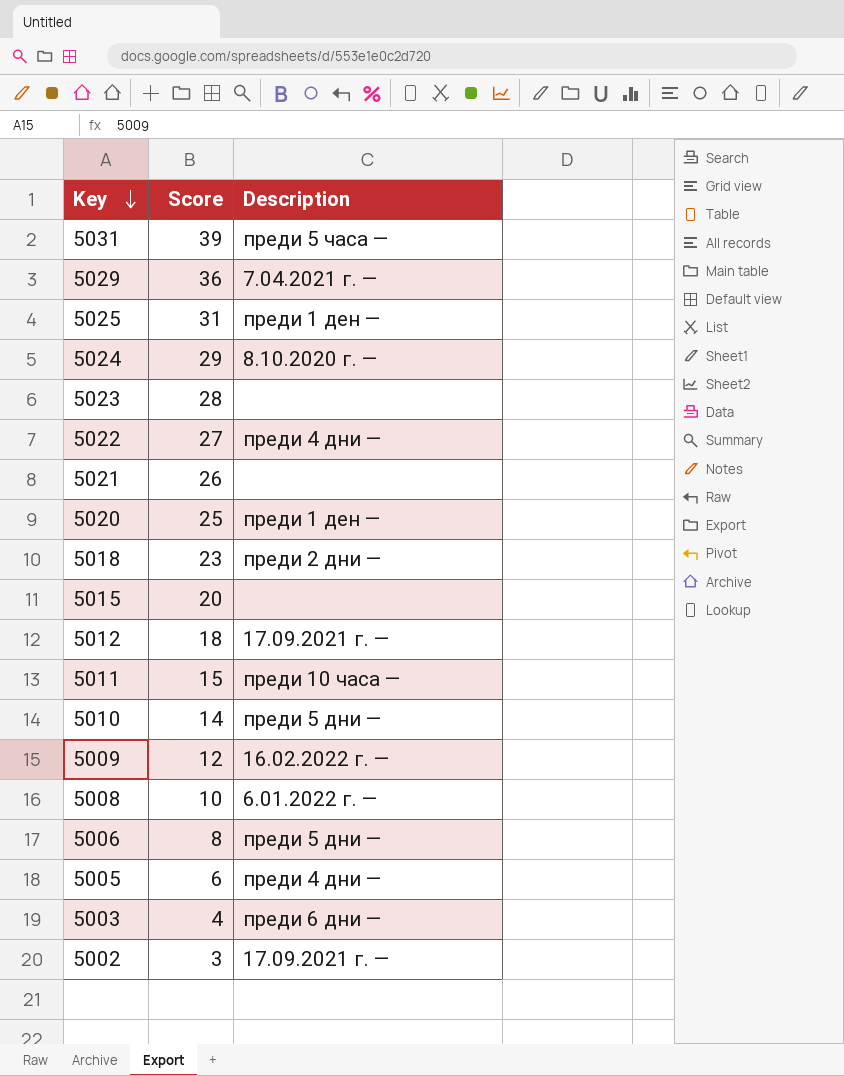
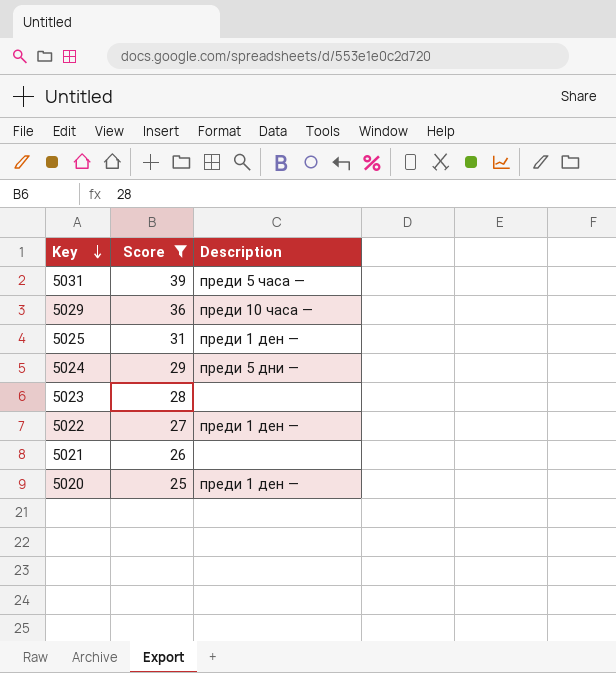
filter: none -> Score >= 25
5029 | Description: 7.04.2021 г. — -> преди 10 часа —
5024 | Description: 8.10.2020 г. — -> преди 5 дни —
5022 | Description: преди 4 дни — -> преди 1 ден —

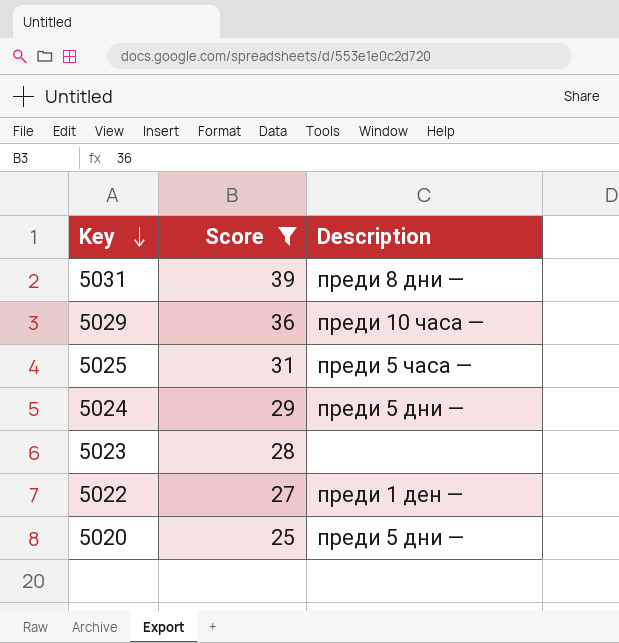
row 5021: 26 | none -> none
5031 | Description: преди 5 часа — -> преди 8 дни —
5025 | Description: преди 1 ден — -> преди 5 часа —
5020 | Description: преди 1 ден — -> преди 5 дни —

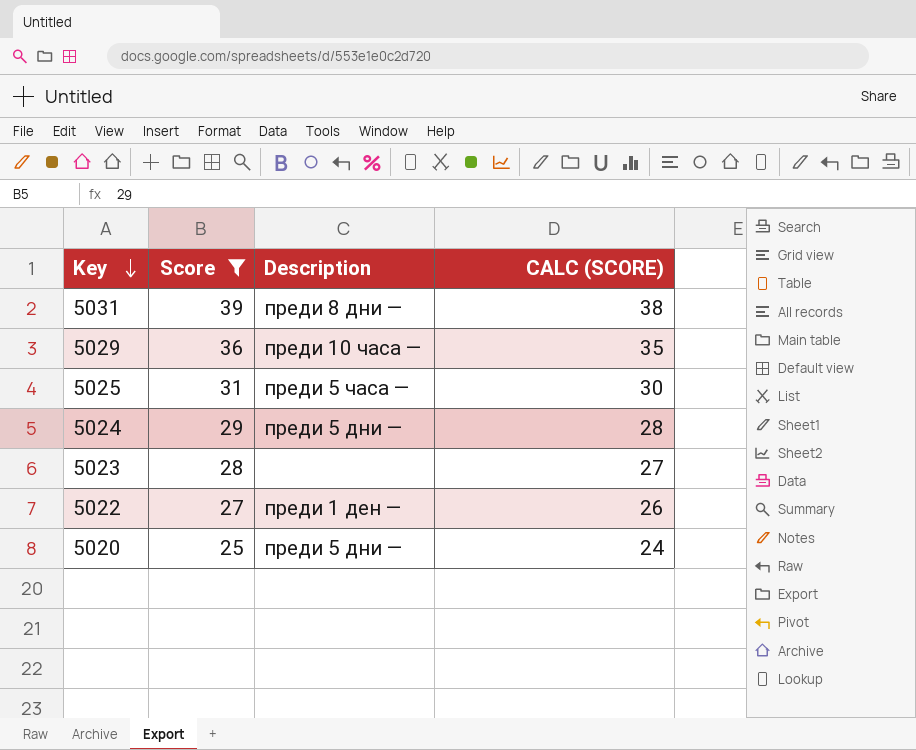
column CALC (SCORE) | formula: none -> [Score] - 1

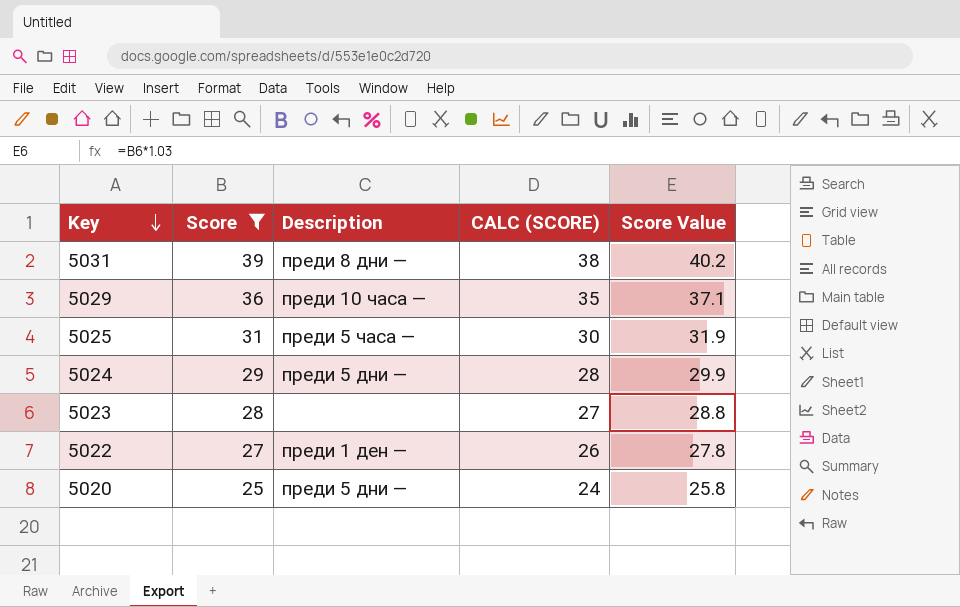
column Score Value | formula: none -> [Score] * 1.03

